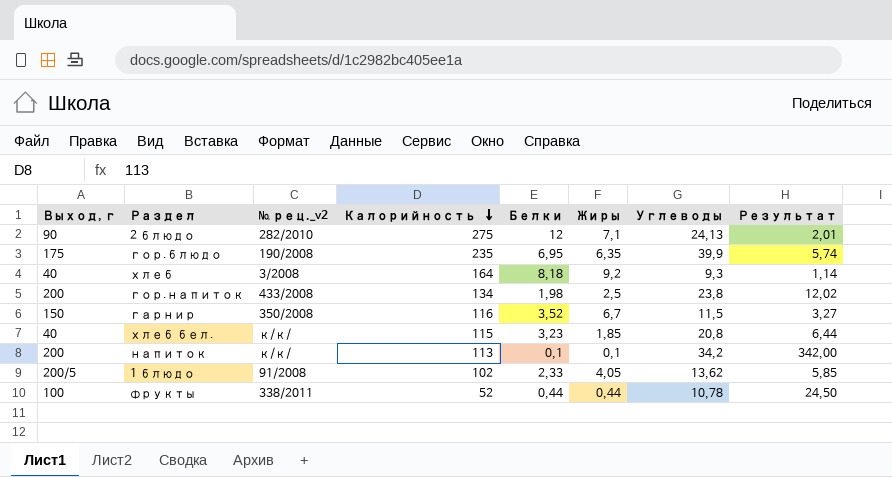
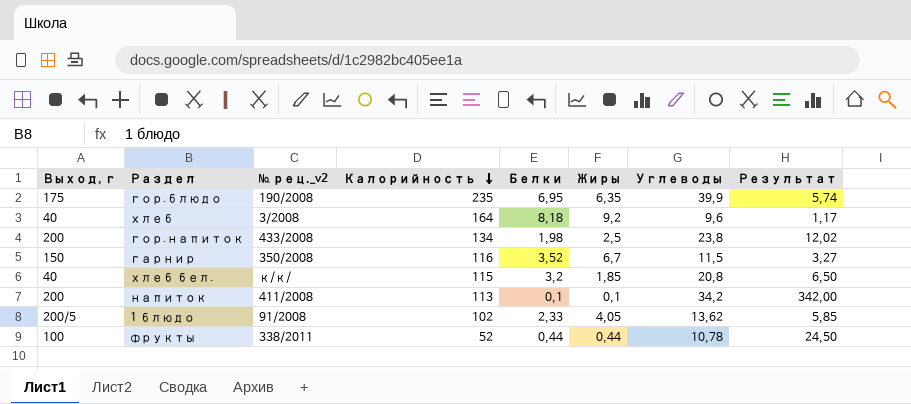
row 2 блюдо: 90 | 282/2010 | 275 | 12 | 7,1 | 24,13 | 2,01 -> none
хлеб | Углеводы: 9,3 -> 9,6
хлеб | Результат: 1,14 -> 1,17
хлеб бел. | Белки: 3,23 -> 3,2
хлеб бел. | Результат: 6,44 -> 6,50
напиток | № рец._v2: к/к/ -> 411/2008

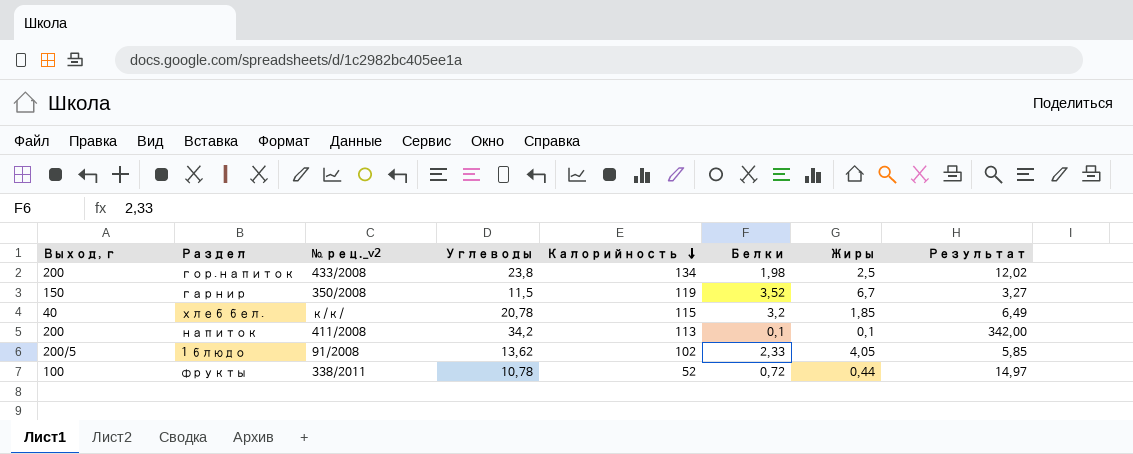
column Углеводы | position: 7 -> 4
row гор.блюдо: 175 | 190/2008 | 235 | 6,95 | 6,35 | 39,9 | 5,74 -> none
row хлеб: 40 | 3/2008 | 164 | 8,18 | 9,2 | 9,6 | 1,17 -> none
гарнир | Калорийность: 116 -> 119
хлеб бел. | Углеводы: 20,8 -> 20,78
хлеб бел. | Результат: 6,50 -> 6,49
фрукты | Белки: 0,44 -> 0,72
фрукты | Результат: 24,50 -> 14,97

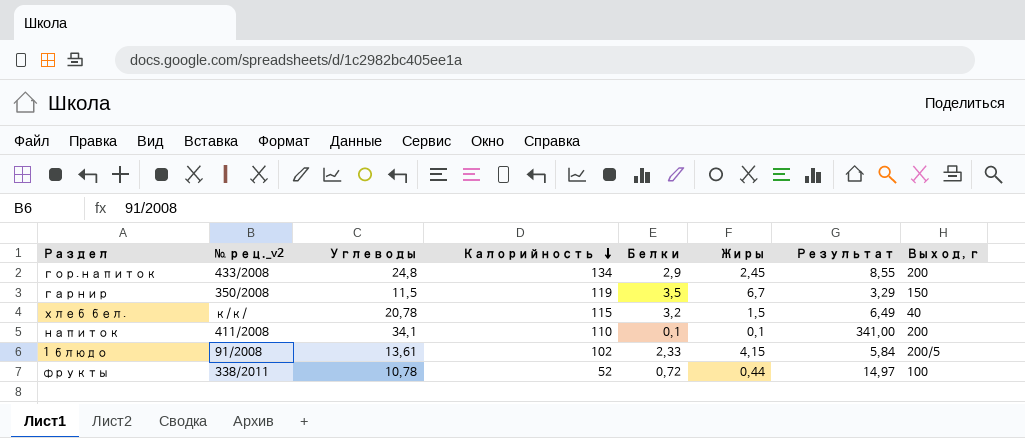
column Выход, г | position: 1 -> 8
гор.напиток | Углеводы: 23,8 -> 24,8
гор.напиток | Белки: 1,98 -> 2,9
гор.напиток | Жиры: 2,5 -> 2,45
гор.напиток | Результат: 12,02 -> 8,55
гарнир | Белки: 3,52 -> 3,5
гарнир | Результат: 3,27 -> 3,29
хлеб бел. | Жиры: 1,85 -> 1,5
напиток | Углеводы: 34,2 -> 34,1
напиток | Калорийность: 113 -> 110
напиток | Результат: 342,00 -> 341,00
1 блюдо | Углеводы: 13,62 -> 13,61
1 блюдо | Жиры: 4,05 -> 4,15
1 блюдо | Результат: 5,85 -> 5,84

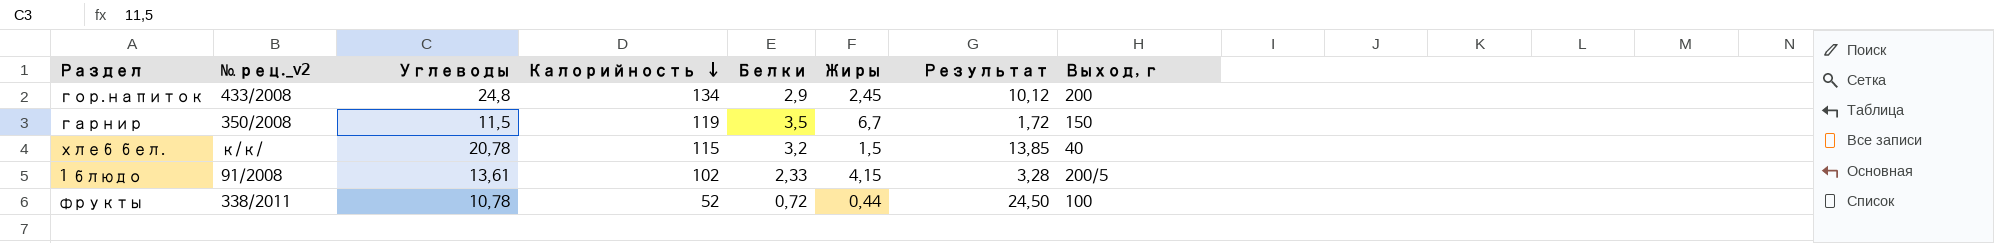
column Результат | formula: [Углеводы] / [Белки] -> [Углеводы] / [Жиры]
row напиток: 411/2008 | 34,1 | 110 | 0,1 | 0,1 | 341,00 | 200 -> none

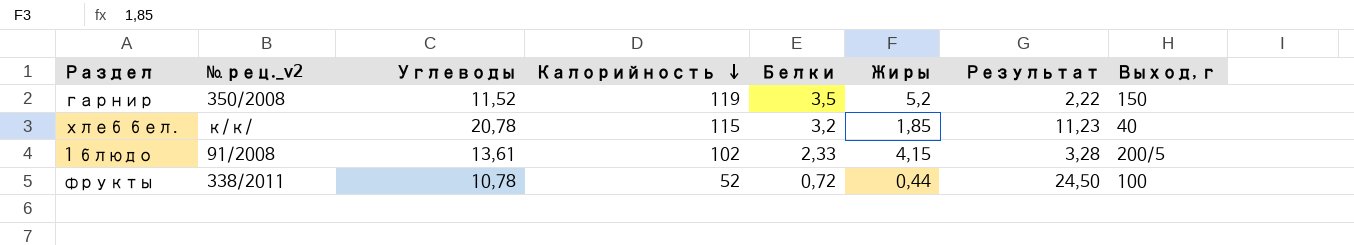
row гор.напиток: 433/2008 | 24,8 | 134 | 2,9 | 2,45 | 10,12 | 200 -> none
гарнир | Углеводы: 11,5 -> 11,52
гарнир | Жиры: 6,7 -> 5,2
гарнир | Результат: 1,72 -> 2,22
хлеб бел. | Жиры: 1,5 -> 1,85
хлеб бел. | Результат: 13,85 -> 11,23

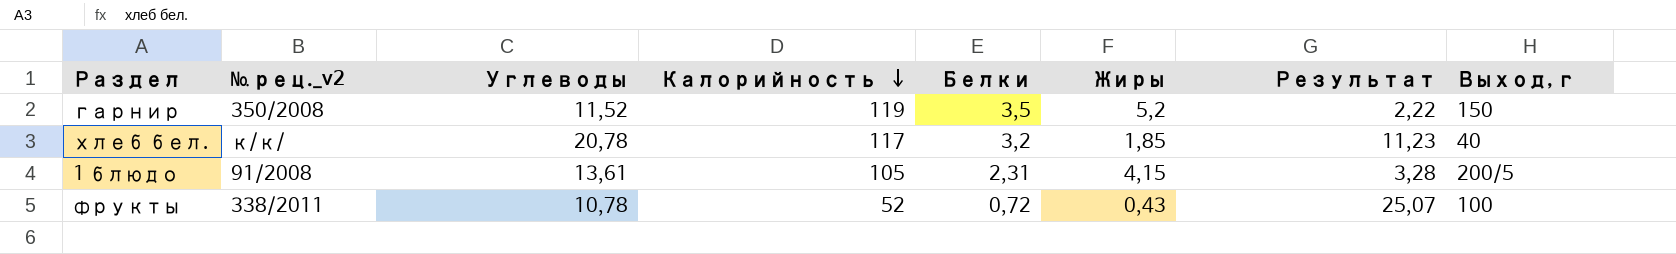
хлеб бел. | Калорийность: 115 -> 117
1 блюдо | Калорийность: 102 -> 105
1 блюдо | Белки: 2,33 -> 2,31
фрукты | Жиры: 0,44 -> 0,43
фрукты | Результат: 24,50 -> 25,07

